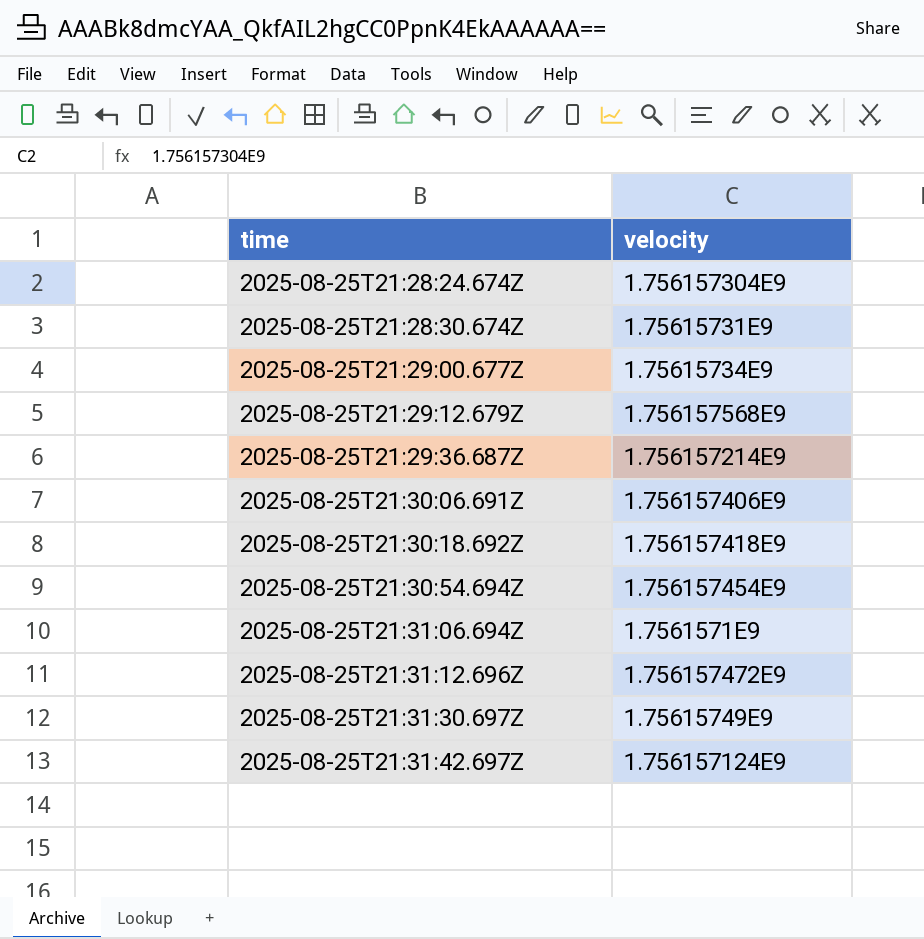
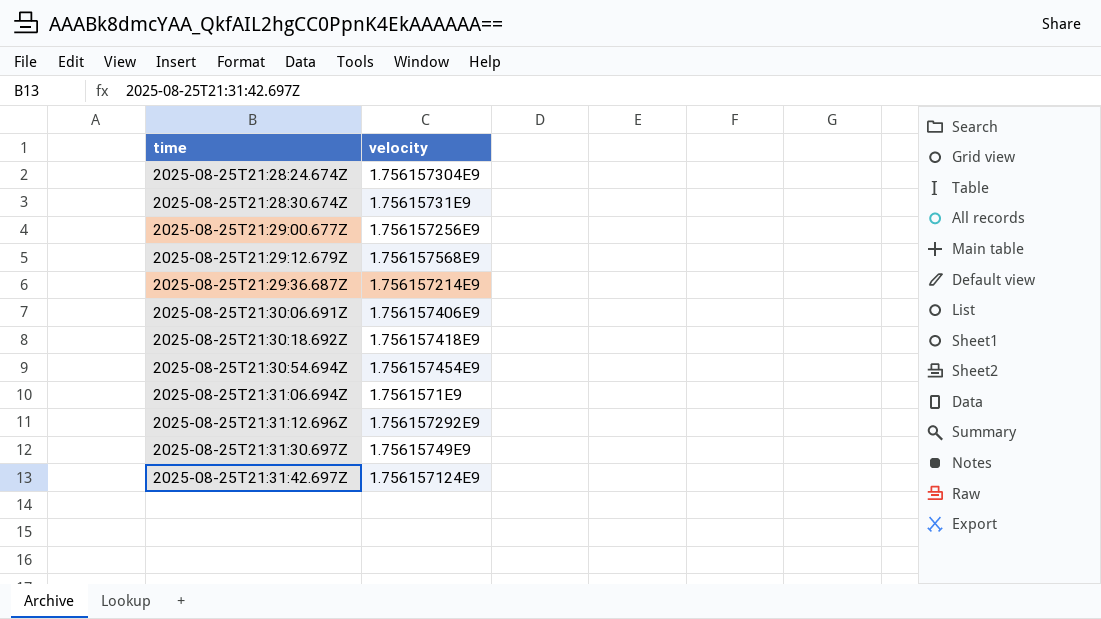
2025-08-25T21:29:00.677Z | velocity: 1.75615734E9 -> 1.756157256E9
2025-08-25T21:31:12.696Z | velocity: 1.756157472E9 -> 1.756157292E9

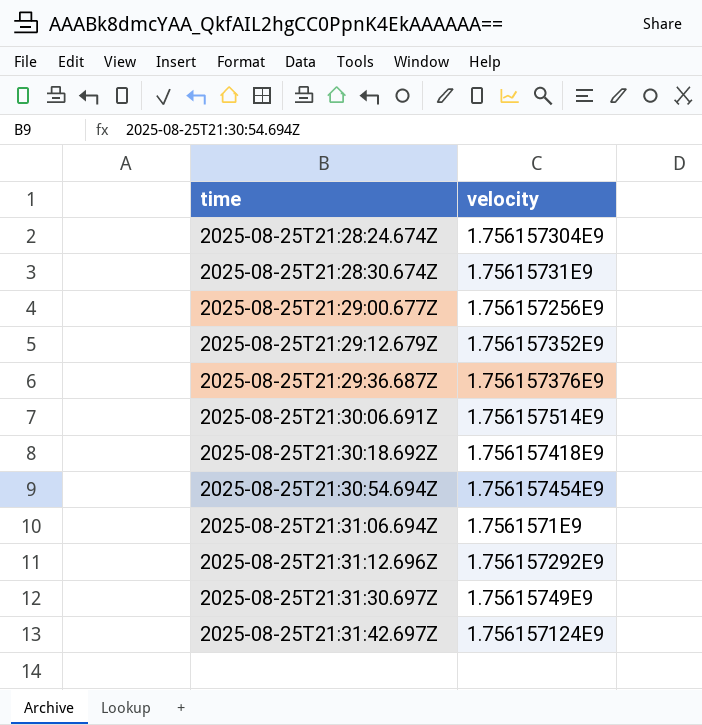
2025-08-25T21:29:12.679Z | velocity: 1.756157568E9 -> 1.756157352E9
2025-08-25T21:29:36.687Z | velocity: 1.756157214E9 -> 1.756157376E9
2025-08-25T21:30:06.691Z | velocity: 1.756157406E9 -> 1.756157514E9

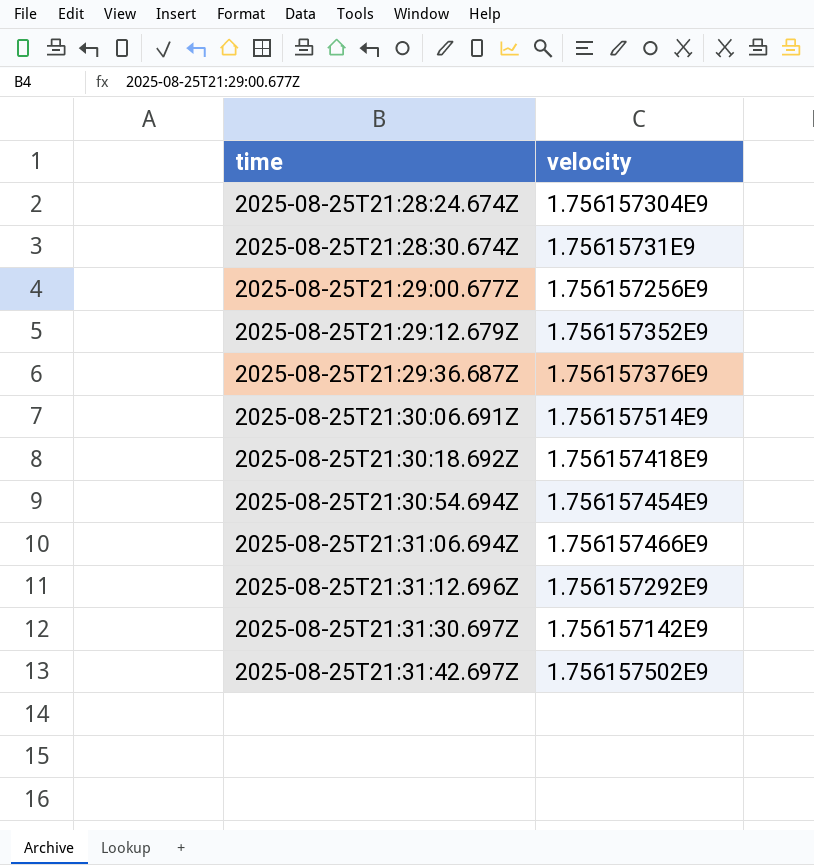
2025-08-25T21:31:06.694Z | velocity: 1.7561571E9 -> 1.756157466E9
2025-08-25T21:31:30.697Z | velocity: 1.75615749E9 -> 1.756157142E9
2025-08-25T21:31:42.697Z | velocity: 1.756157124E9 -> 1.756157502E9

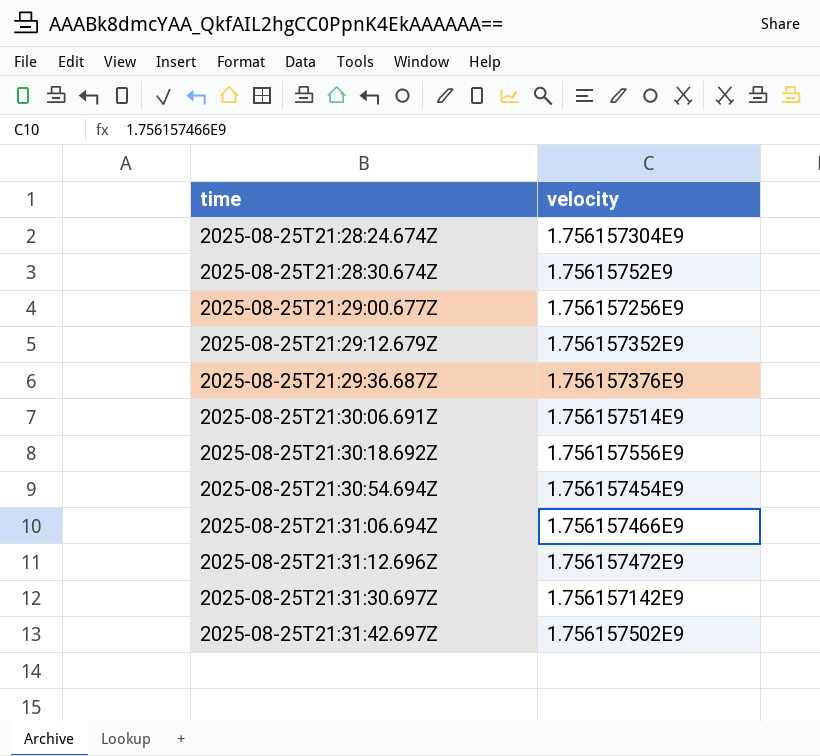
2025-08-25T21:28:30.674Z | velocity: 1.75615731E9 -> 1.75615752E9
2025-08-25T21:30:18.692Z | velocity: 1.756157418E9 -> 1.756157556E9
2025-08-25T21:31:12.696Z | velocity: 1.756157292E9 -> 1.756157472E9

